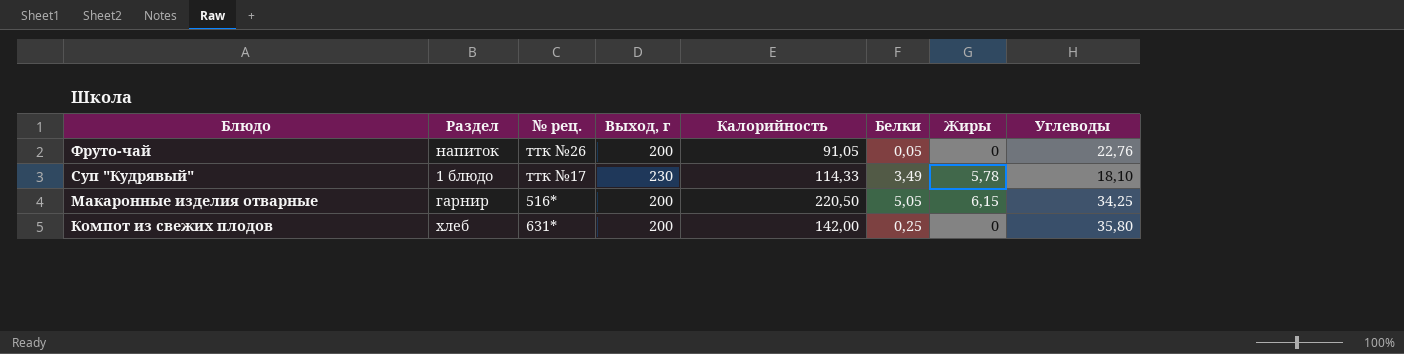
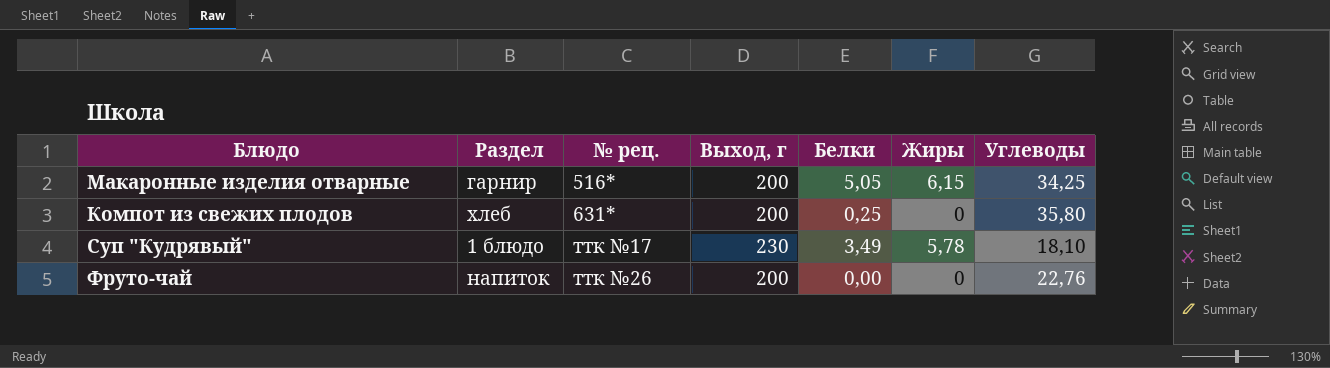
row order: Блюдо descending -> № рец. ascending
column Калорийность | position: 5 -> none
Фруто-чай | Белки: 0,05 -> 0,00

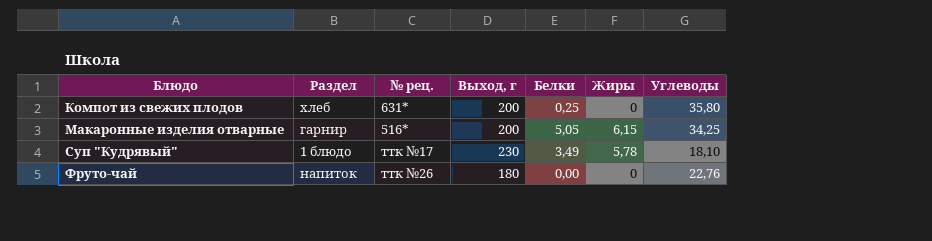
row order: № рец. ascending -> Блюдо ascending
Фруто-чай | Выход, г: 200 -> 180

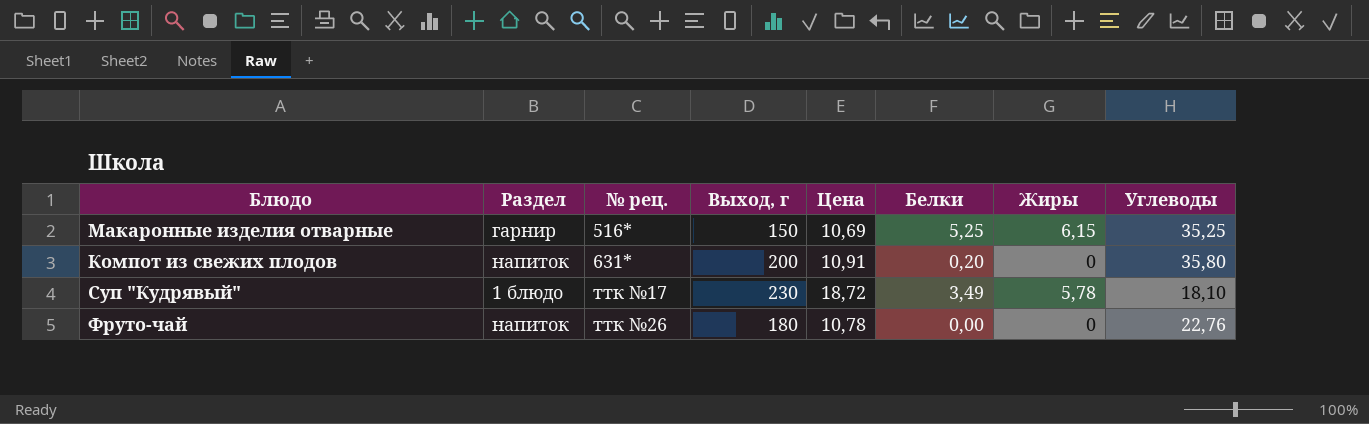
row order: Блюдо ascending -> № рец. ascending
column Цена | position: none -> 5
Макаронные изделия отварные | Выход, г: 200 -> 150
Макаронные изделия отварные | Белки: 5,05 -> 5,25
Макаронные изделия отварные | Углеводы: 34,25 -> 35,25
Компот из свежих плодов | Раздел: хлеб -> напиток
Компот из свежих плодов | Белки: 0,25 -> 0,20

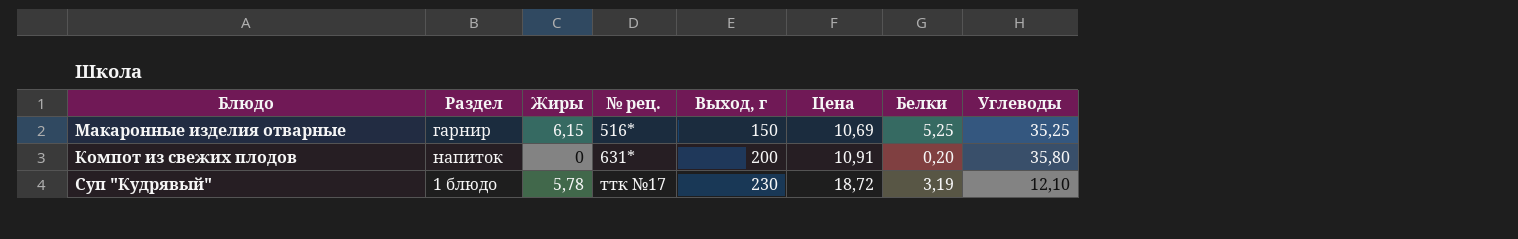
column Жиры | position: 7 -> 3
row Фруто-чай: напиток | ттк №26 | 180 | 10,78 | 0,00 | 0 | 22,76 -> none
Суп "Кудрявый" | Белки: 3,49 -> 3,19
Суп "Кудрявый" | Углеводы: 18,10 -> 12,10

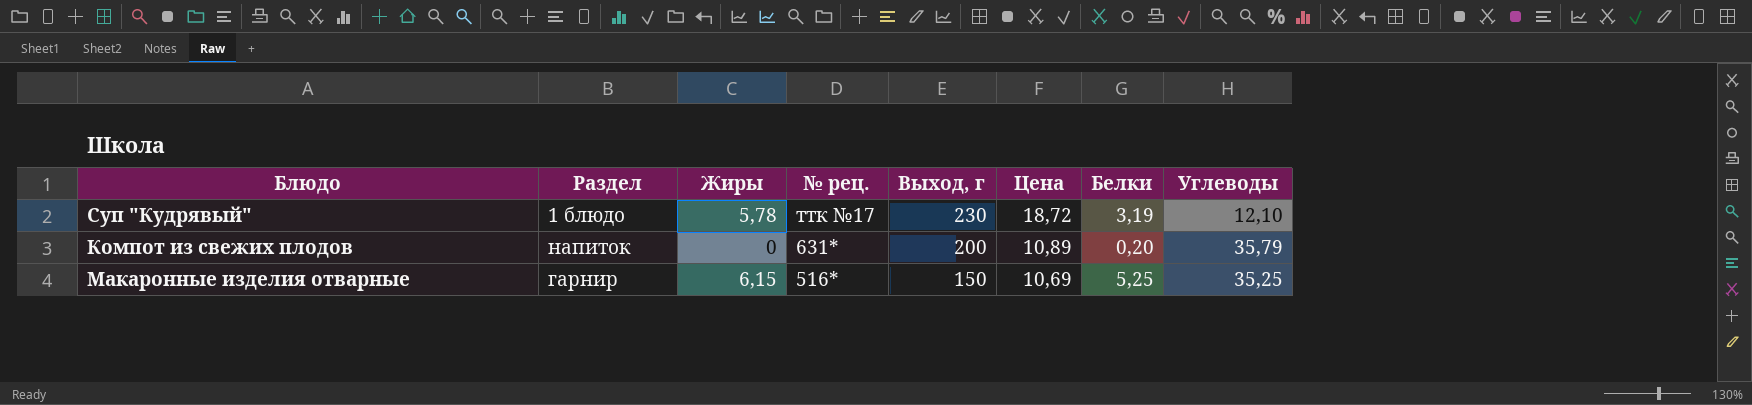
row order: № рец. ascending -> № рец. descending
Компот из свежих плодов | Цена: 10,91 -> 10,89
Компот из свежих плодов | Углеводы: 35,80 -> 35,79

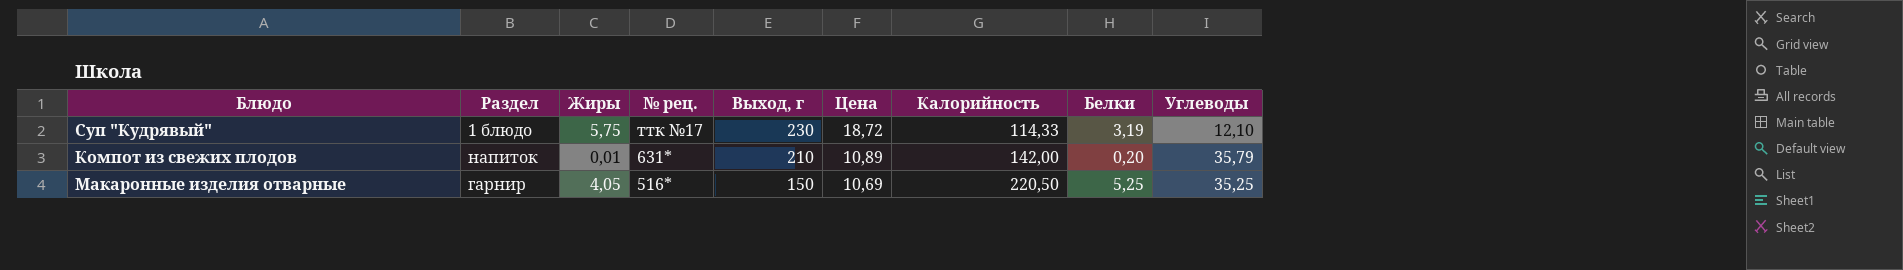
column Калорийность | position: none -> 7
Суп "Кудрявый" | Жиры: 5,78 -> 5,75
Компот из свежих плодов | Жиры: 0 -> 0,01
Компот из свежих плодов | Выход, г: 200 -> 210
Макаронные изделия отварные | Жиры: 6,15 -> 4,05

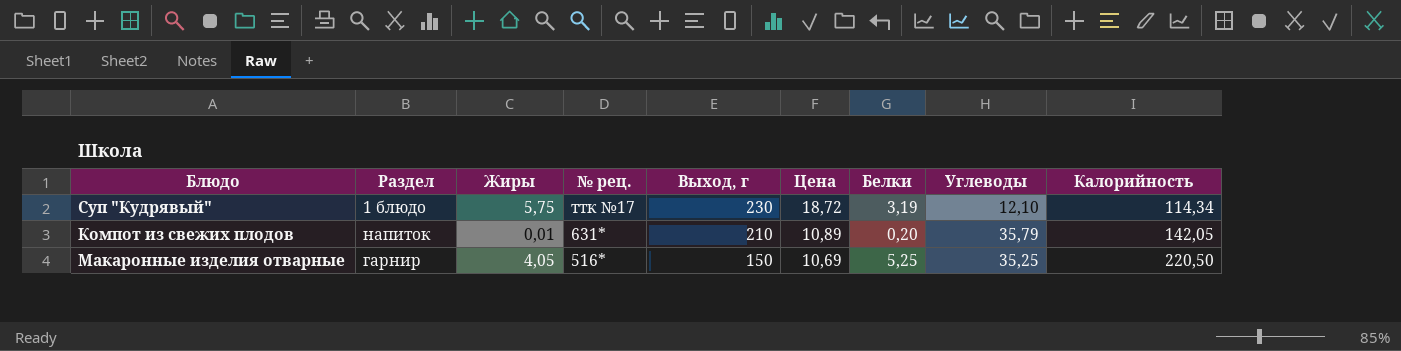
column Калорийность | position: 7 -> 9
Суп "Кудрявый" | Калорийность: 114,33 -> 114,34
Компот из свежих плодов | Калорийность: 142,00 -> 142,05

